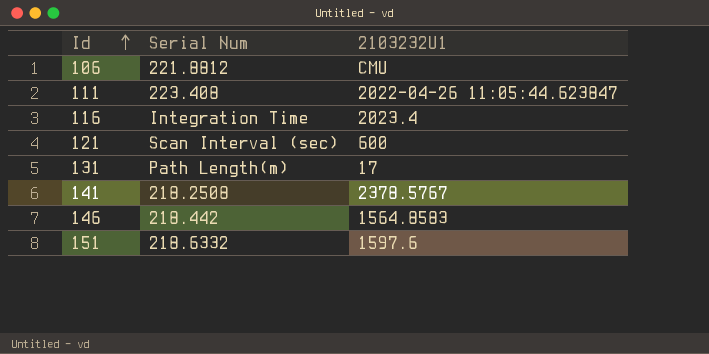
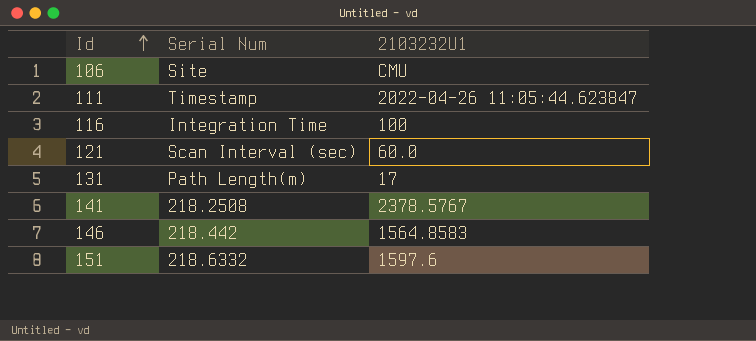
106 | Serial Num: 221.8812 -> Site
111 | Serial Num: 223.408 -> Timestamp
116 | 2103232U1: 2023.4 -> 100
121 | 2103232U1: 600 -> 60.0

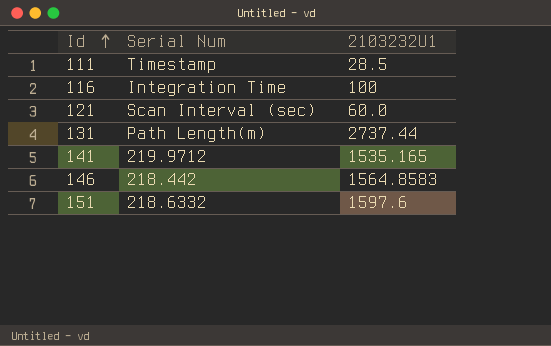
row 106: Site | CMU -> none
111 | 2103232U1: 2022-04-26 11:05:44.623847 -> 28.5
131 | 2103232U1: 17 -> 2737.44
141 | Serial Num: 218.2508 -> 219.9712
141 | 2103232U1: 2378.5767 -> 1535.165

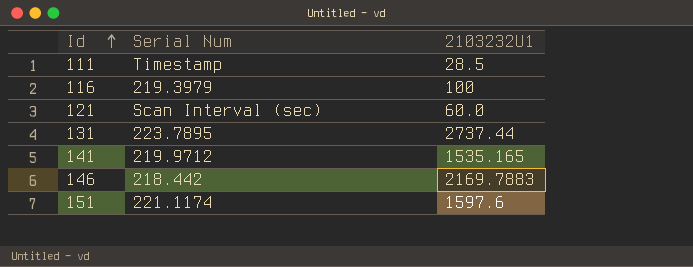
116 | Serial Num: Integration Time -> 219.3979
131 | Serial Num: Path Length(m) -> 223.7895
146 | 2103232U1: 1564.8583 -> 2169.7883
151 | Serial Num: 218.6332 -> 221.1174

